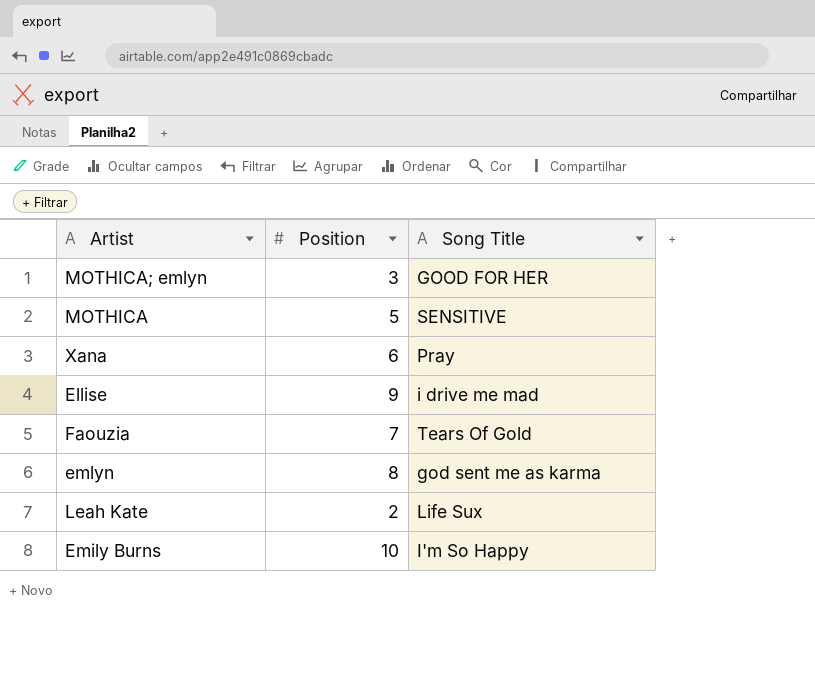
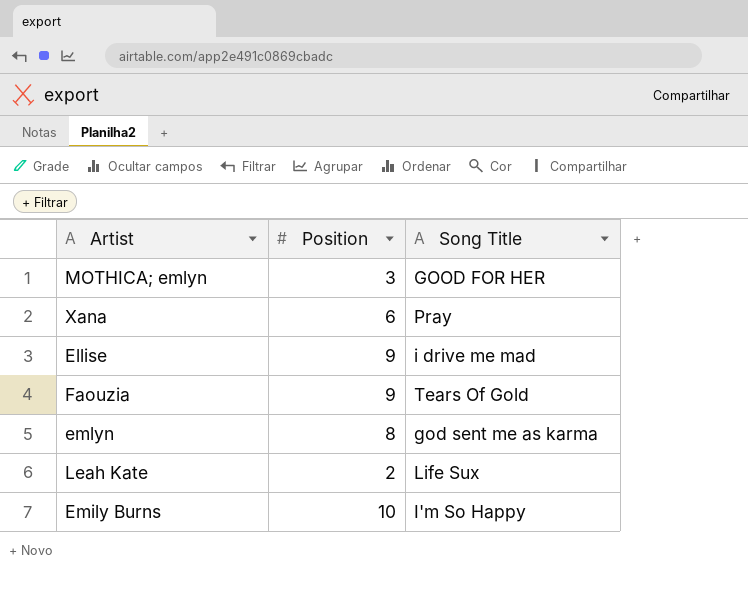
row MOTHICA: 5 | SENSITIVE -> none
Faouzia | Position: 7 -> 9

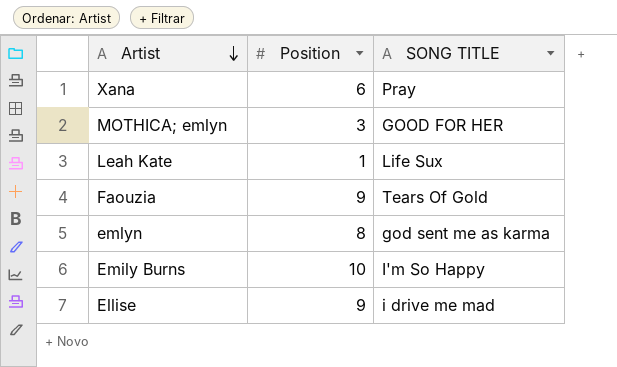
row order: none -> Artist descending
column name: Song Title -> SONG TITLE
Leah Kate | Position: 2 -> 1

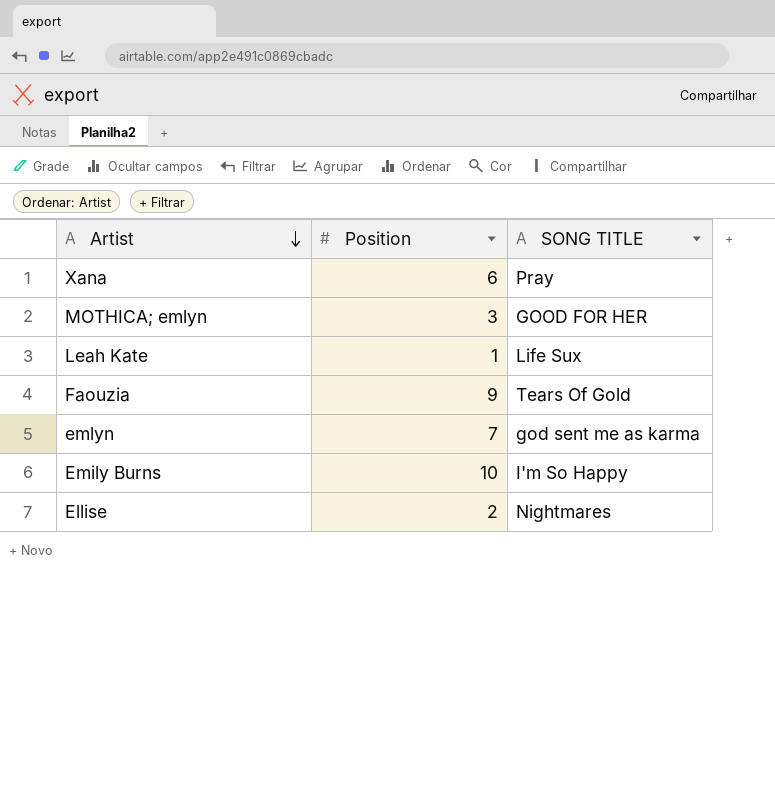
emlyn | Position: 8 -> 7
Ellise | Position: 9 -> 2
Ellise | SONG TITLE: i drive me mad -> Nightmares

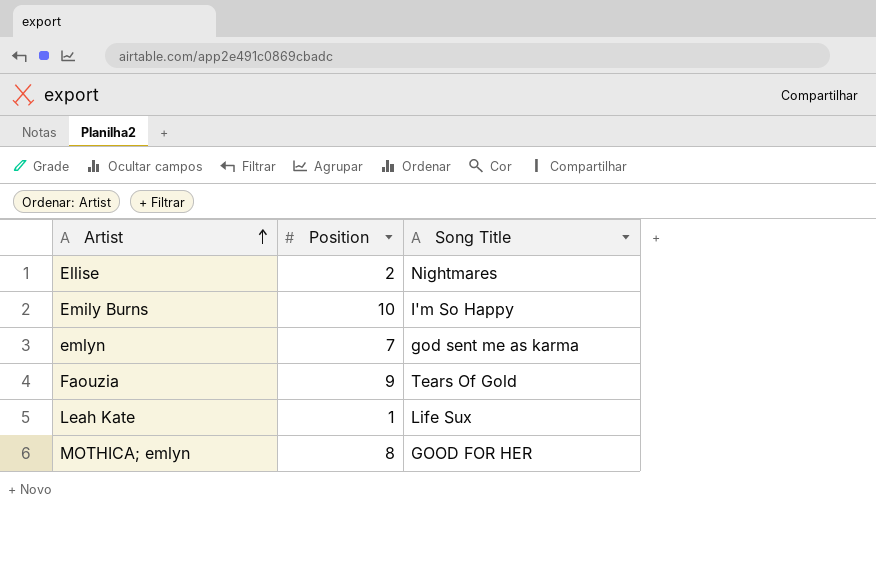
row order: Artist descending -> Artist ascending
column name: SONG TITLE -> Song Title
row Xana: 6 | Pray -> none
MOTHICA; emlyn | Position: 3 -> 8

